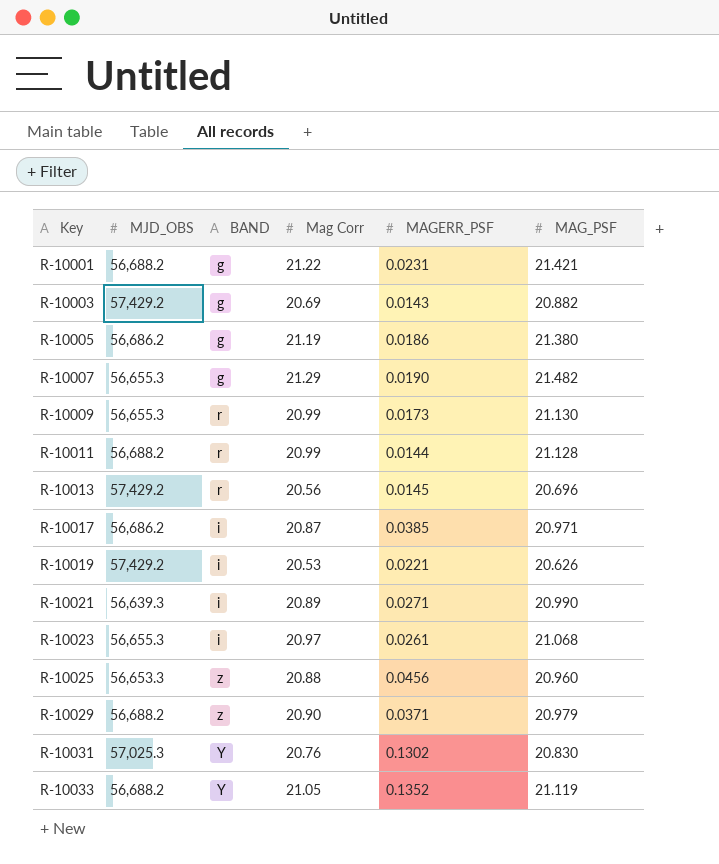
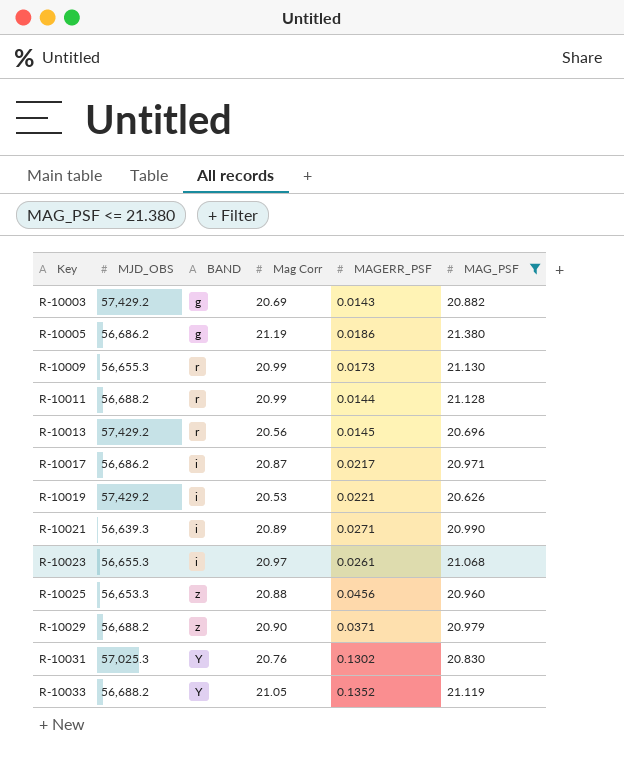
filter: none -> MAG_PSF <= 21.380
R-10017 | MAGERR_PSF: 0.0385 -> 0.0217

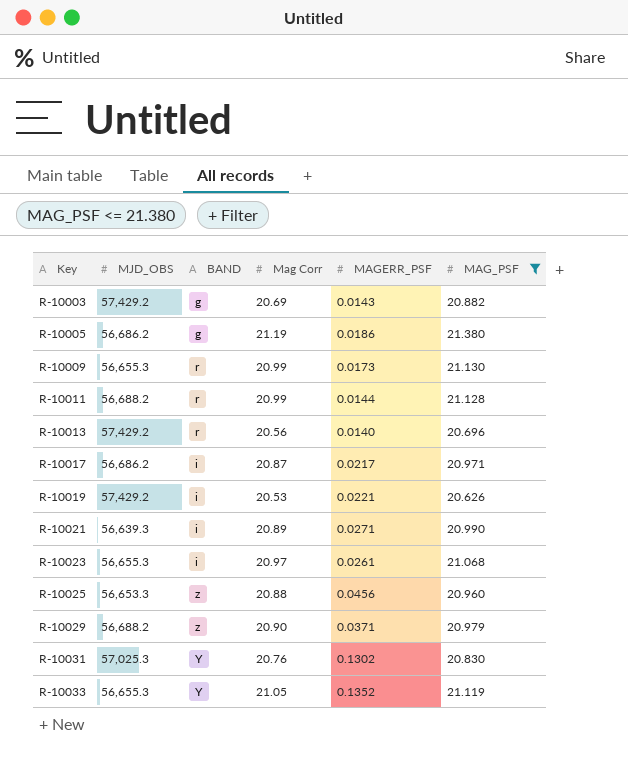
R-10013 | MAGERR_PSF: 0.0145 -> 0.0140
R-10033 | MJD_OBS: 56,688.2 -> 56,655.3

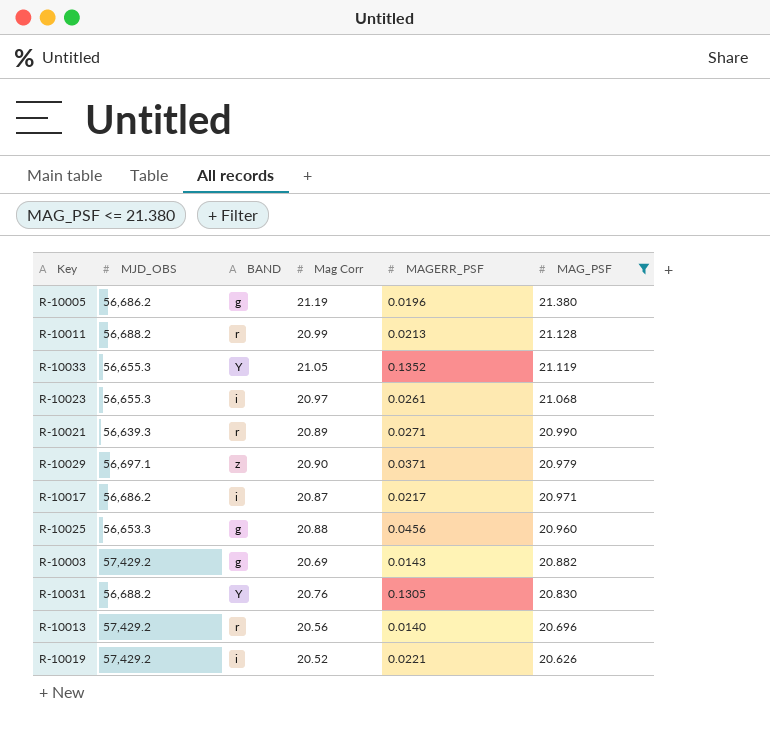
row order: Key ascending -> MAG_PSF descending
row R-10009: 56,655.3 | r | 20.99 | 0.0173 | 21.130 -> none
R-10005 | MAGERR_PSF: 0.0186 -> 0.0196
R-10011 | MAGERR_PSF: 0.0144 -> 0.0213
R-10021 | BAND: i -> r
R-10029 | MJD_OBS: 56,688.2 -> 56,697.1
R-10025 | BAND: z -> g
R-10031 | MJD_OBS: 57,025.3 -> 56,688.2
R-10031 | MAGERR_PSF: 0.1302 -> 0.1305
R-10019 | Mag Corr: 20.53 -> 20.52

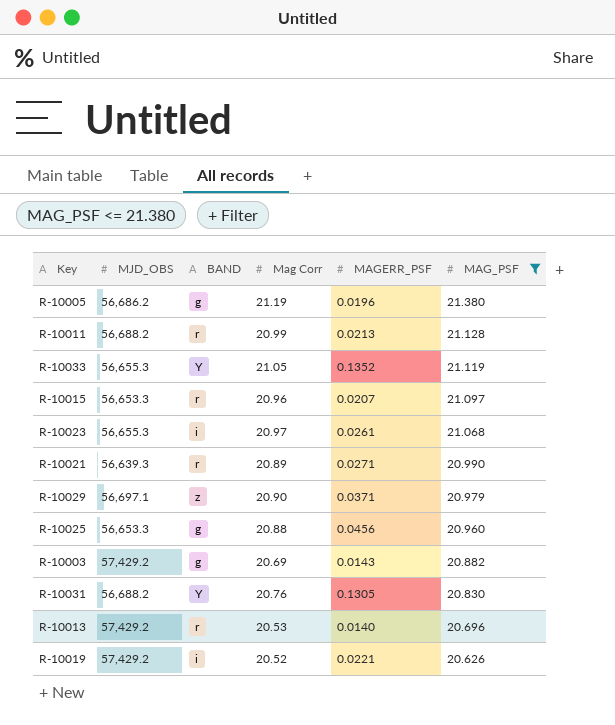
row R-10017: 56,686.2 | i | 20.87 | 0.0217 | 20.971 -> none
row R-10015: none -> 56,653.3 | r | 20.96 | 0.0207 | 21.097
R-10013 | Mag Corr: 20.56 -> 20.53

